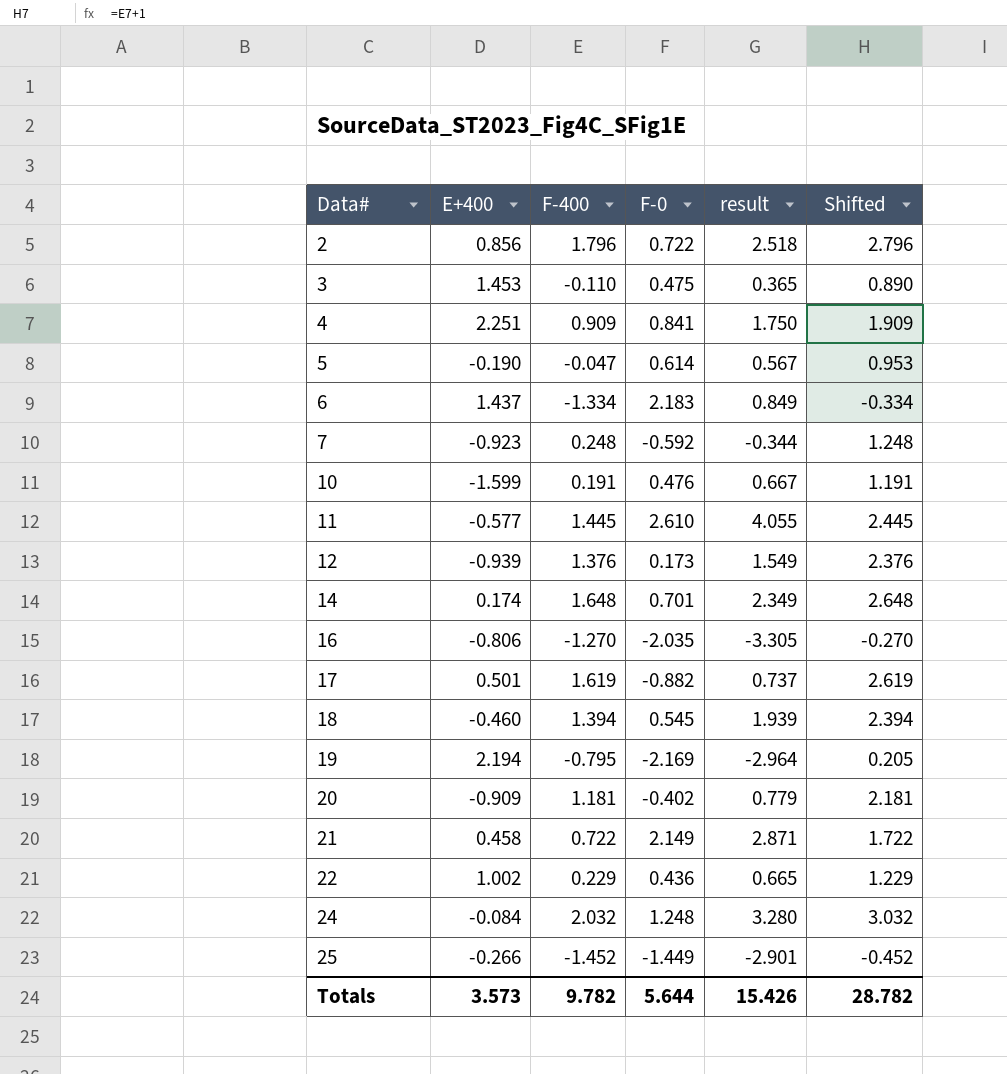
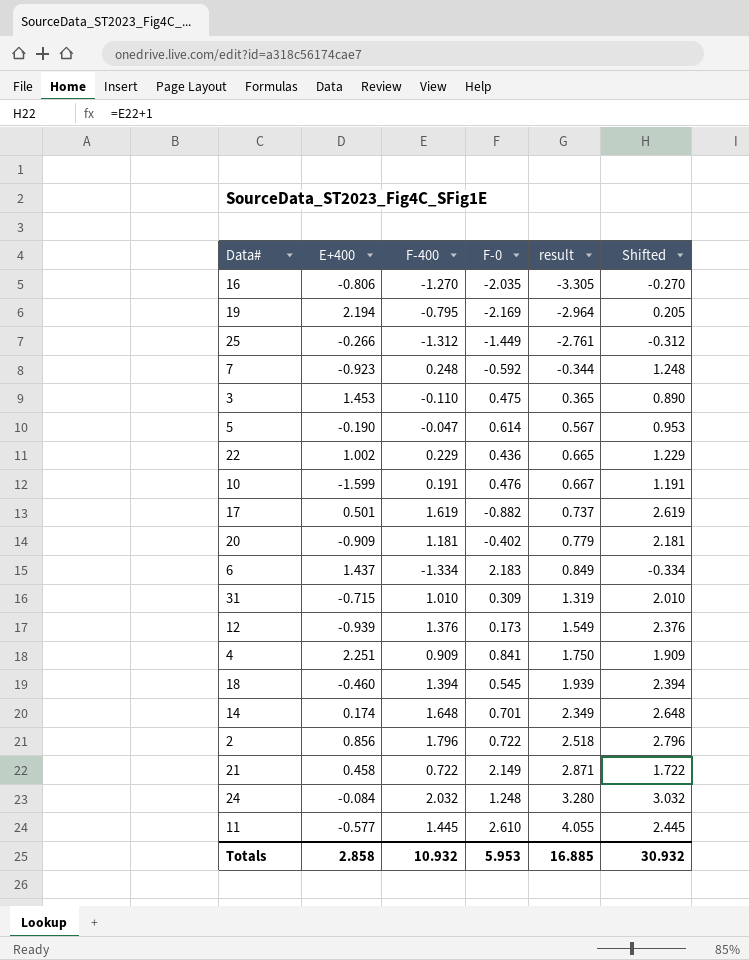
row order: Data# ascending -> result ascending
25 | F-400: -1.452 -> -1.312
25 | result: -2.901 -> -2.761
25 | Shifted: -0.452 -> -0.312
row 31: none -> -0.715 | 1.010 | 0.309 | 1.319 | 2.010
Totals | E+400: 3.573 -> 2.858
Totals | F-400: 9.782 -> 10.932
Totals | F-0: 5.644 -> 5.953
Totals | result: 15.426 -> 16.885
Totals | Shifted: 28.782 -> 30.932

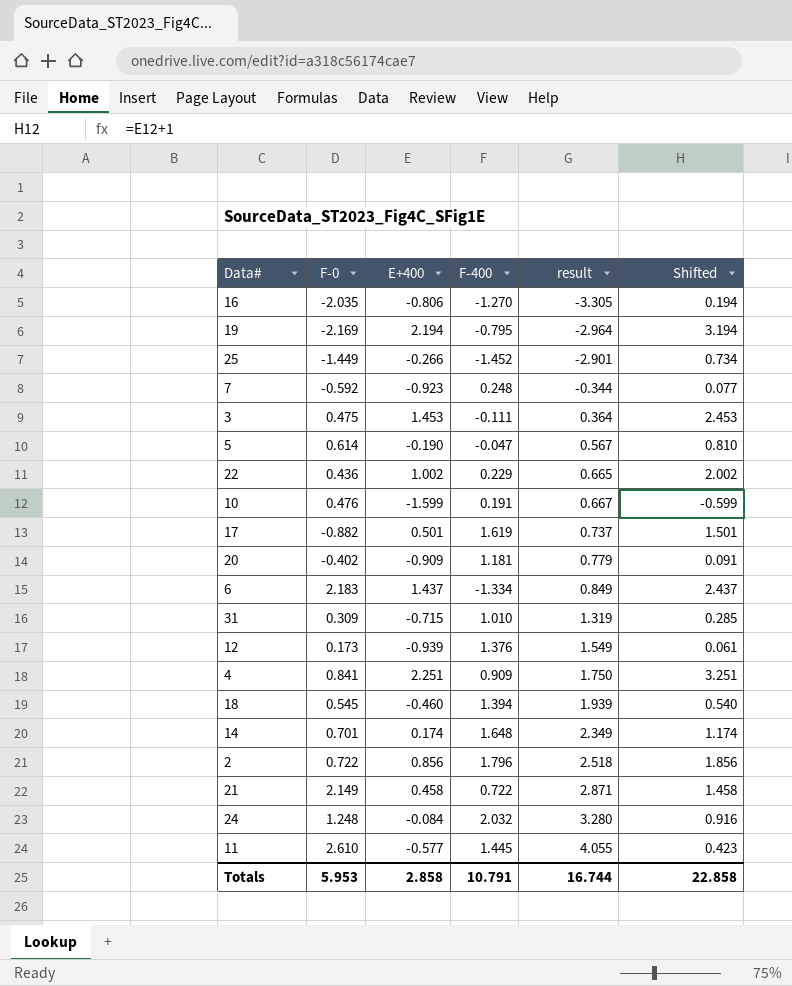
column F-0 | position: 4 -> 2
column Shifted | formula: [F-400] + 1 -> [E+400] + 1
25 | F-400: -1.312 -> -1.452
25 | result: -2.761 -> -2.901
3 | F-400: -0.110 -> -0.111
3 | result: 0.365 -> 0.364
Totals | F-400: 10.932 -> 10.791
Totals | result: 16.885 -> 16.744
Totals | Shifted: 30.932 -> 22.858

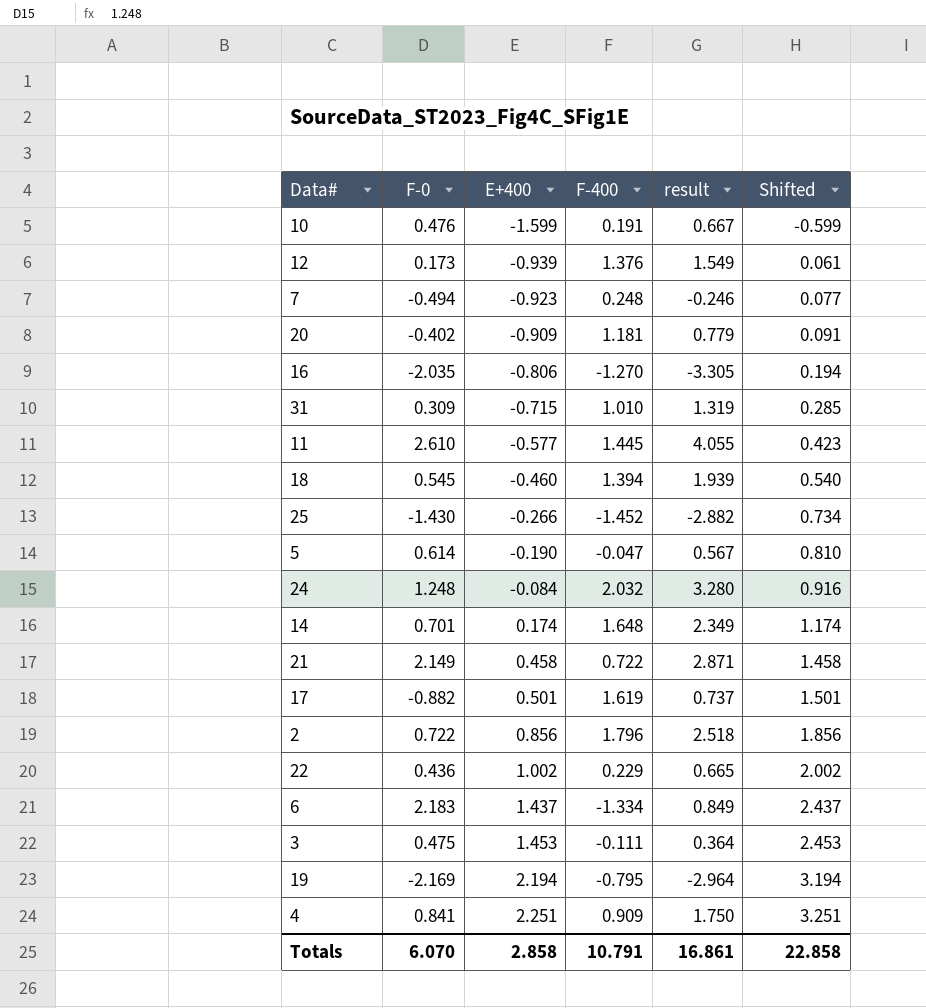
row order: result ascending -> E+400 ascending
7 | F-0: -0.592 -> -0.494
7 | result: -0.344 -> -0.246
25 | F-0: -1.449 -> -1.430
25 | result: -2.901 -> -2.882
Totals | F-0: 5.953 -> 6.070
Totals | result: 16.744 -> 16.861

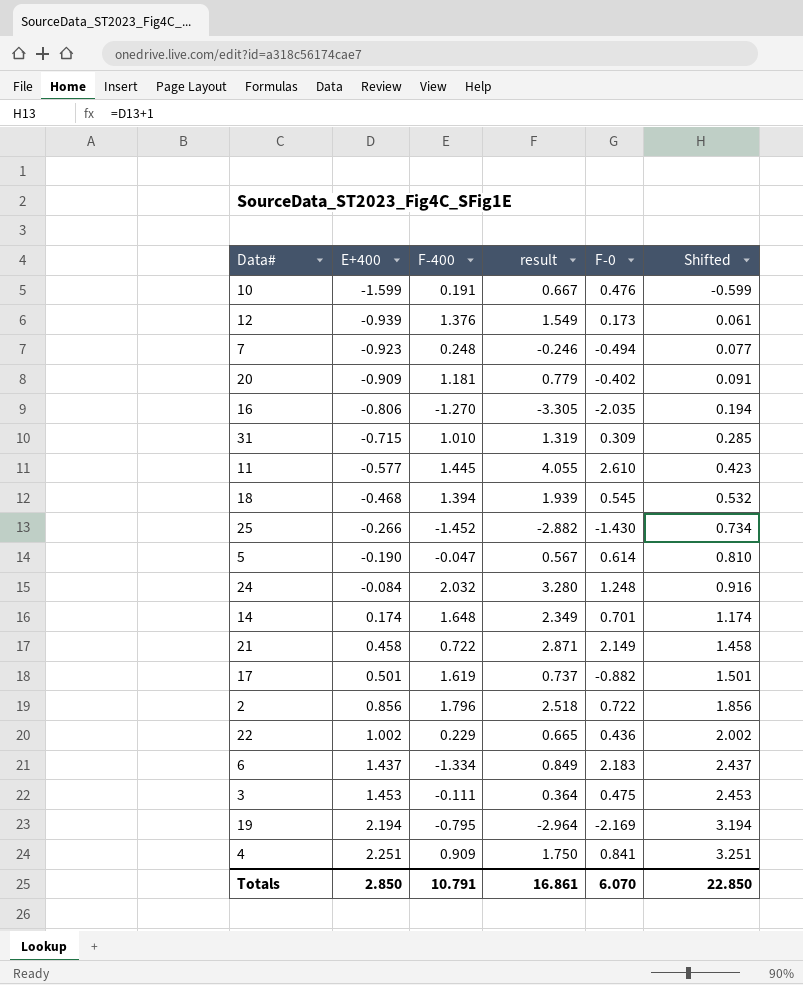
column F-0 | position: 2 -> 5
18 | E+400: -0.460 -> -0.468
18 | Shifted: 0.540 -> 0.532
Totals | E+400: 2.858 -> 2.850
Totals | Shifted: 22.858 -> 22.850

